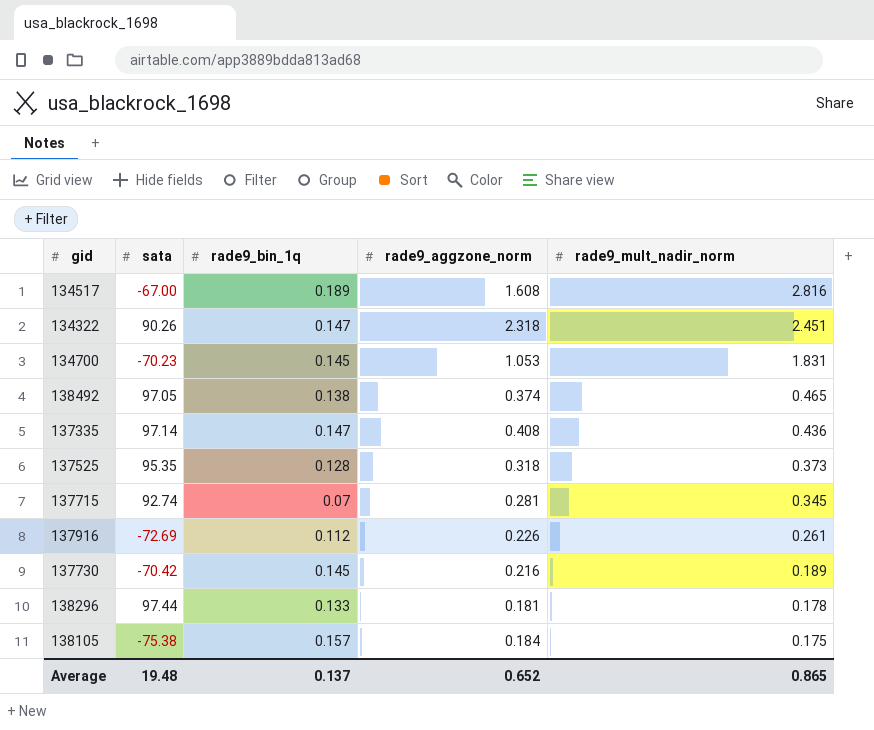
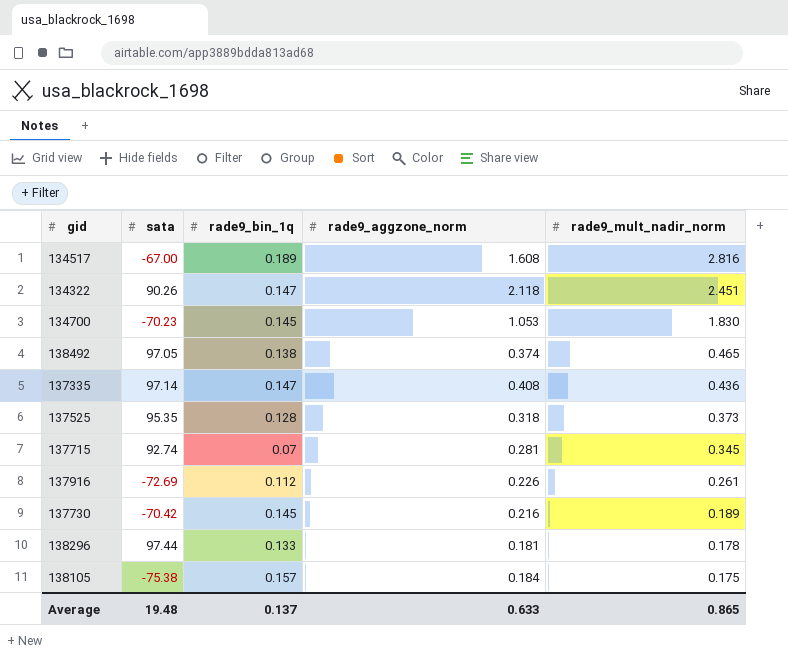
134322 | rade9_aggzone_norm: 2.318 -> 2.118
134700 | rade9_mult_nadir_norm: 1.831 -> 1.830
Average | rade9_aggzone_norm: 0.652 -> 0.633

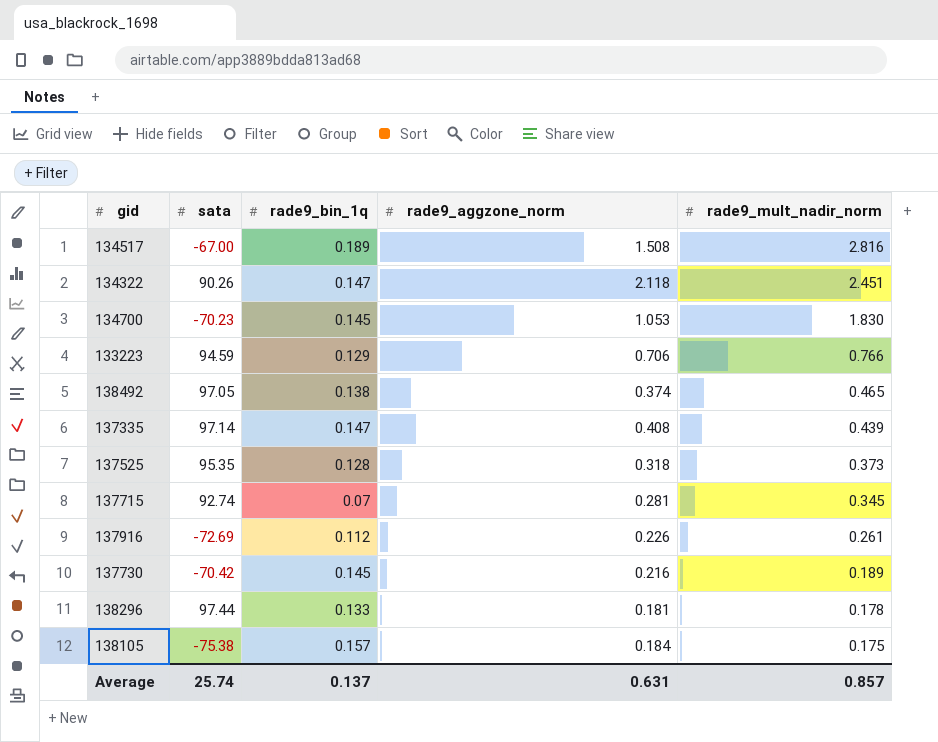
134517 | rade9_aggzone_norm: 1.608 -> 1.508
row 133223: none -> 94.59 | 0.129 | 0.706 | 0.766
137335 | rade9_mult_nadir_norm: 0.436 -> 0.439
Average | sata: 19.48 -> 25.74
Average | rade9_aggzone_norm: 0.633 -> 0.631
Average | rade9_mult_nadir_norm: 0.865 -> 0.857

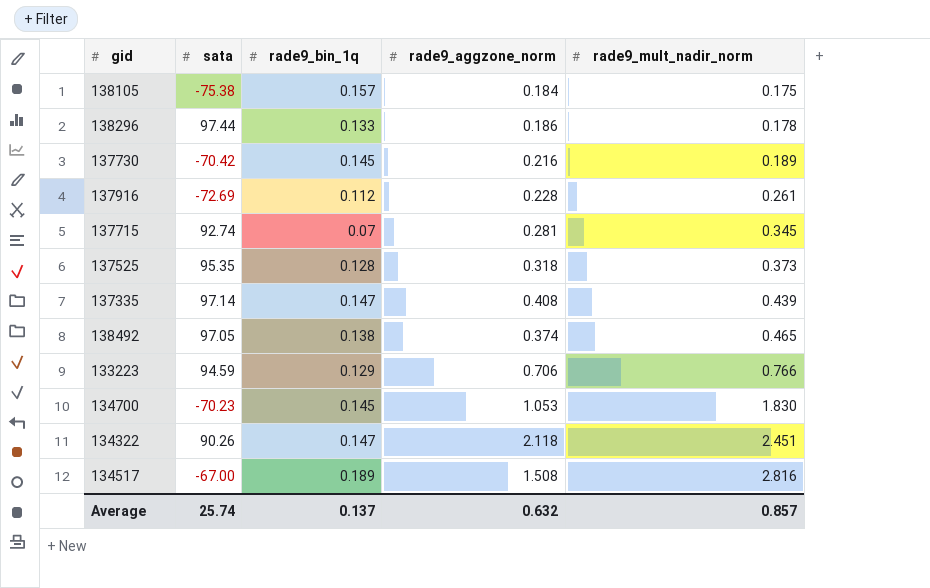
row order: rade9_mult_nadir_norm descending -> rade9_mult_nadir_norm ascending
138296 | rade9_aggzone_norm: 0.181 -> 0.186
137916 | rade9_aggzone_norm: 0.226 -> 0.228
Average | rade9_aggzone_norm: 0.631 -> 0.632

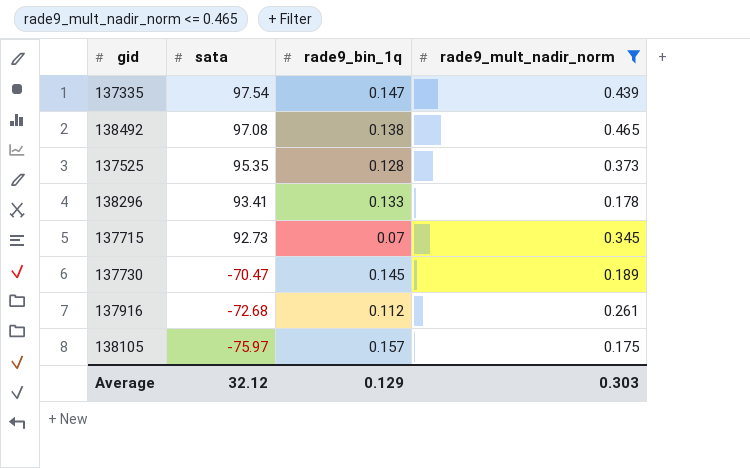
filter: none -> rade9_mult_nadir_norm <= 0.465
row order: rade9_mult_nadir_norm ascending -> sata descending
column rade9_aggzone_norm | position: 4 -> none
137335 | sata: 97.14 -> 97.54
138492 | sata: 97.05 -> 97.08
138296 | sata: 97.44 -> 93.41
137715 | sata: 92.74 -> 92.73
137730 | sata: -70.42 -> -70.47
137916 | sata: -72.69 -> -72.68
138105 | sata: -75.38 -> -75.97
Average | sata: 25.74 -> 32.12
Average | rade9_bin_1q: 0.137 -> 0.129
Average | rade9_mult_nadir_norm: 0.857 -> 0.303

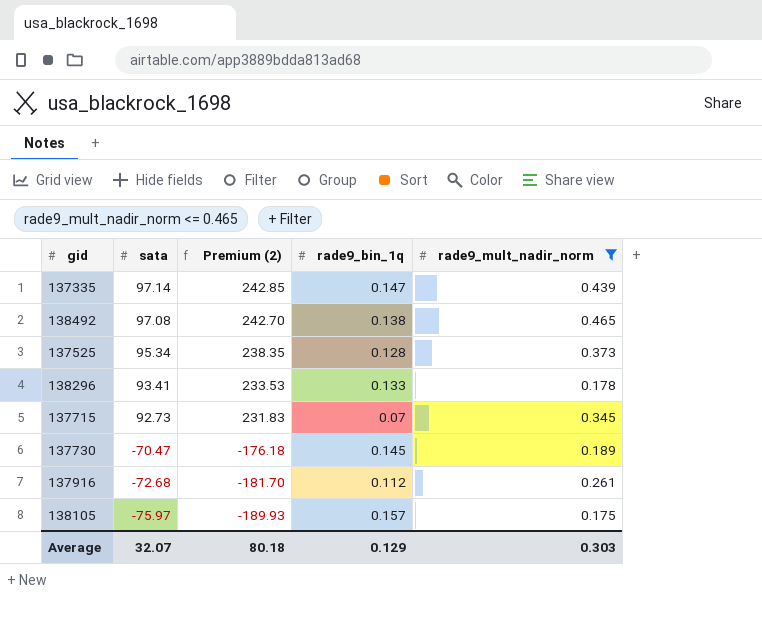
column Premium (2) | formula: none -> [sata] * 2.5
137335 | sata: 97.54 -> 97.14
137525 | sata: 95.35 -> 95.34
Average | sata: 32.12 -> 32.07

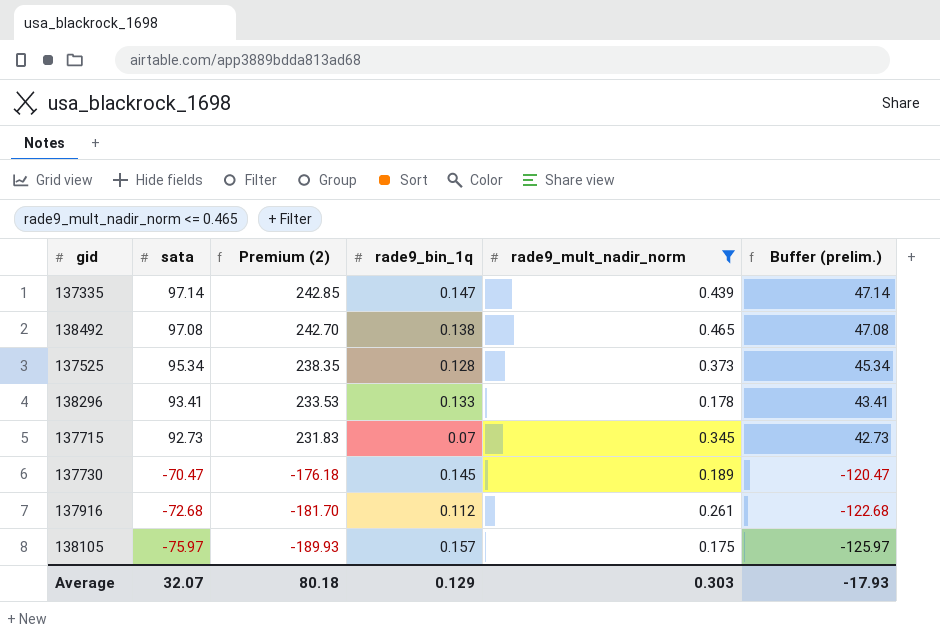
column Buffer (prelim.) | formula: none -> [sata] - 50

